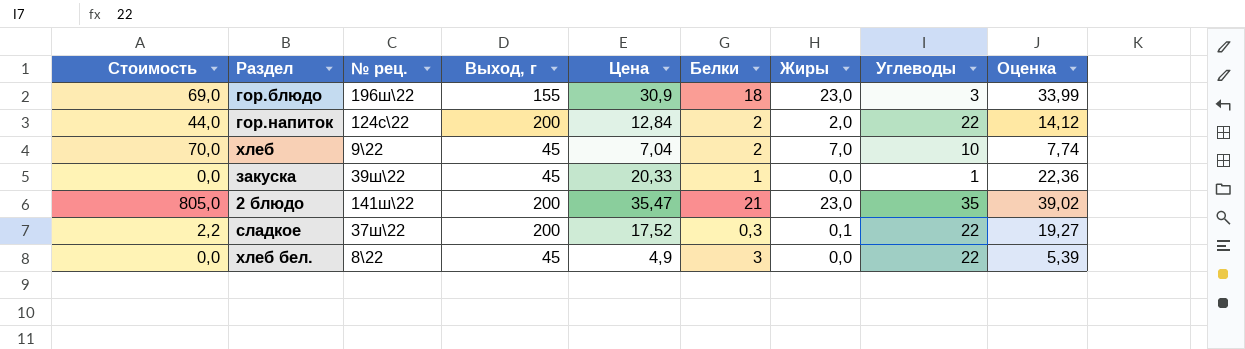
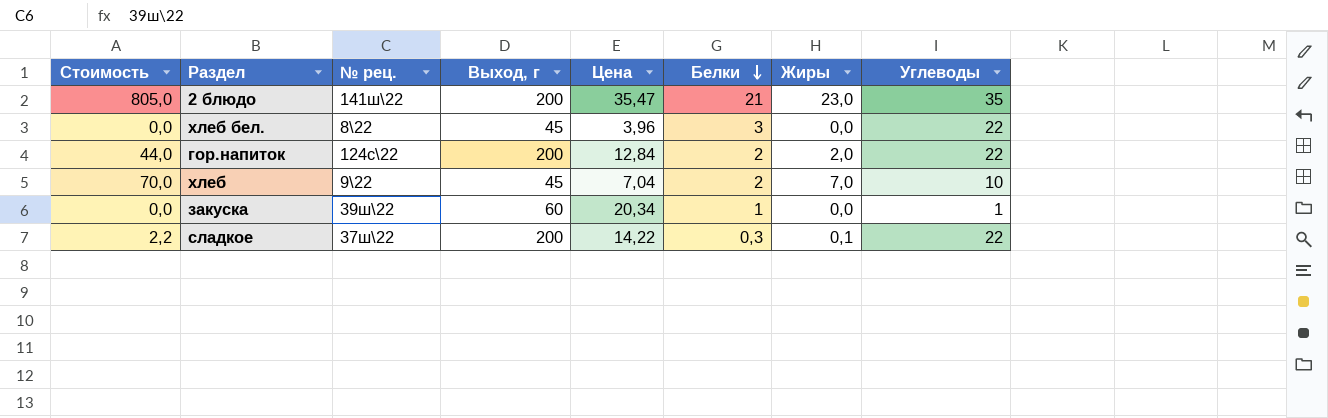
row order: none -> Белки descending
column Оценка | formula: [Цена] * 1,1 -> none
row гор.блюдо: 69,0 | 196ш\22 | 155 | 30,9 | 18 | 23,0 | 3 | 33,99 -> none
хлеб бел. | Цена: 4,9 -> 3,96
закуска | Выход, г: 45 -> 60
закуска | Цена: 20,33 -> 20,34
сладкое | Цена: 17,52 -> 14,22

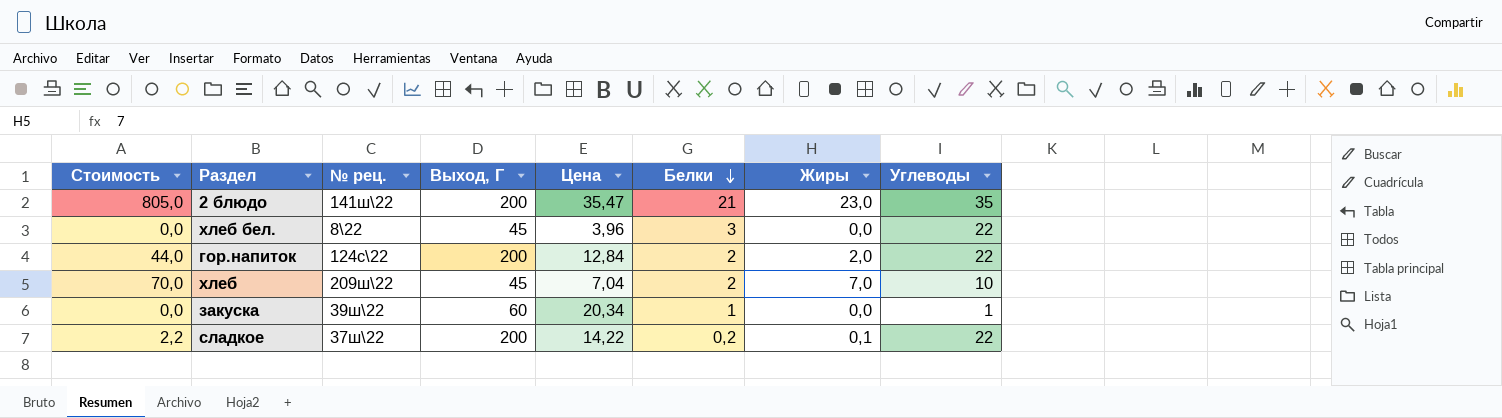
column name: Выход, г -> Выход, Г
хлеб | № рец.: 9\22 -> 209ш\22
сладкое | Белки: 0,3 -> 0,2

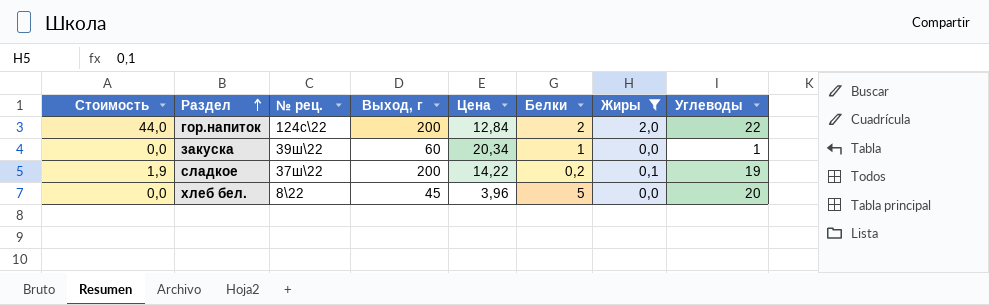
filter: none -> Жиры <= 2,0
row order: Белки descending -> Раздел ascending
column name: Выход, Г -> Выход, г
сладкое | Стоимость: 2,2 -> 1,9
сладкое | Углеводы: 22 -> 19
хлеб бел. | Белки: 3 -> 5
хлеб бел. | Углеводы: 22 -> 20

